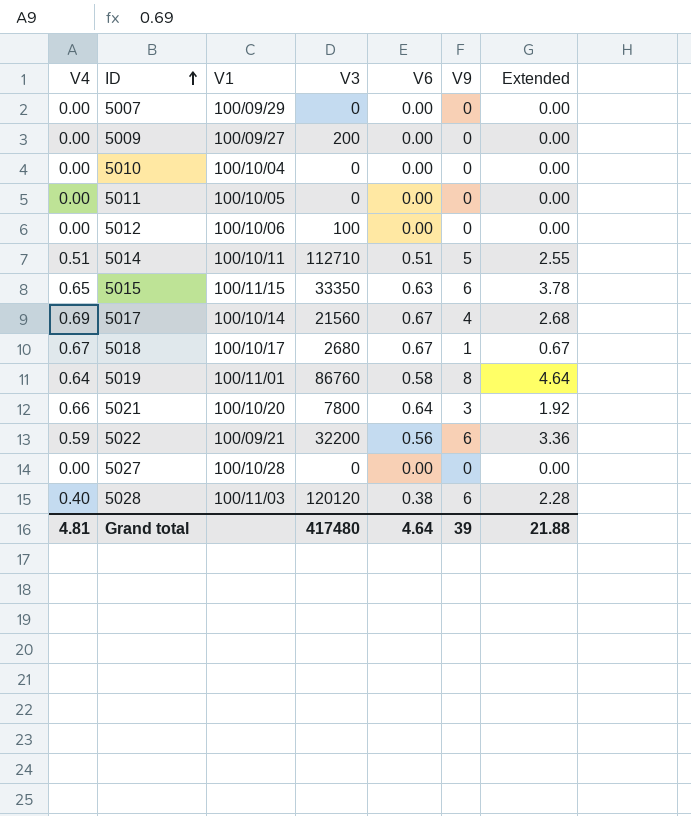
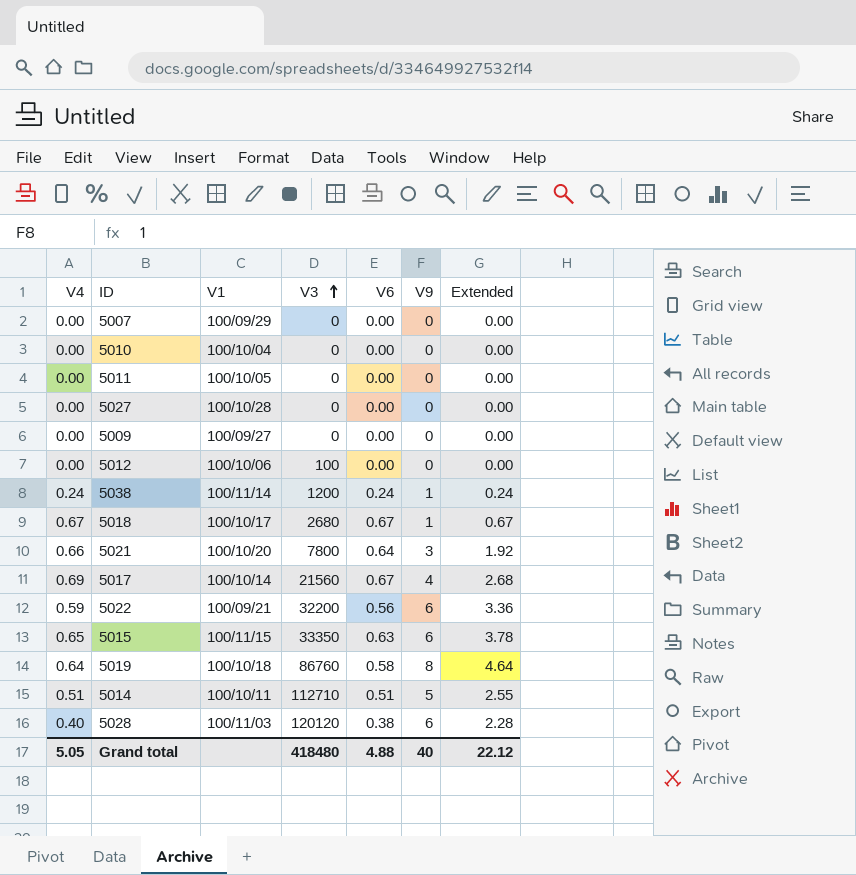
row order: ID ascending -> V3 ascending
5009 | V3: 200 -> 0
row 5038: none -> 0.24 | 100/11/14 | 1200 | 0.24 | 1 | 0.24
5019 | V1: 100/11/01 -> 100/10/18
Grand total | V4: 4.81 -> 5.05
Grand total | V3: 417480 -> 418480
Grand total | V6: 4.64 -> 4.88
Grand total | V9: 39 -> 40
Grand total | Extended: 21.88 -> 22.12

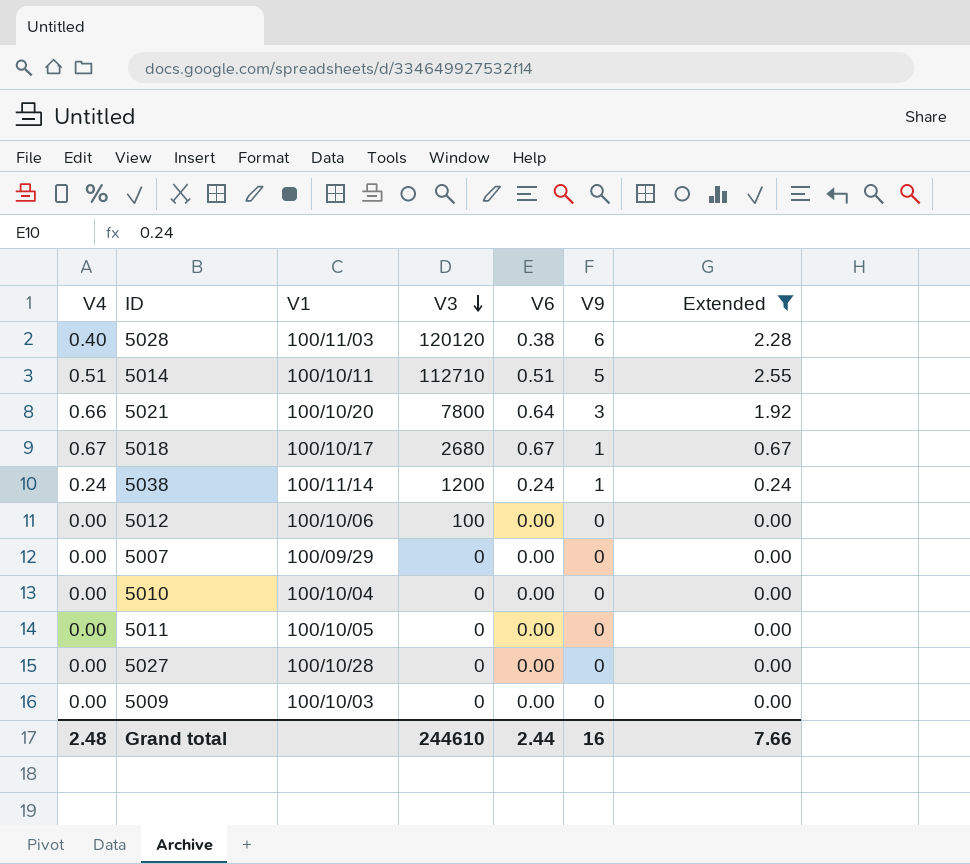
filter: none -> Extended <= 2.55
row order: V3 ascending -> V3 descending
5009 | V1: 100/09/27 -> 100/10/03
Grand total | V4: 5.05 -> 2.48
Grand total | V3: 418480 -> 244610
Grand total | V6: 4.88 -> 2.44
Grand total | V9: 40 -> 16
Grand total | Extended: 22.12 -> 7.66

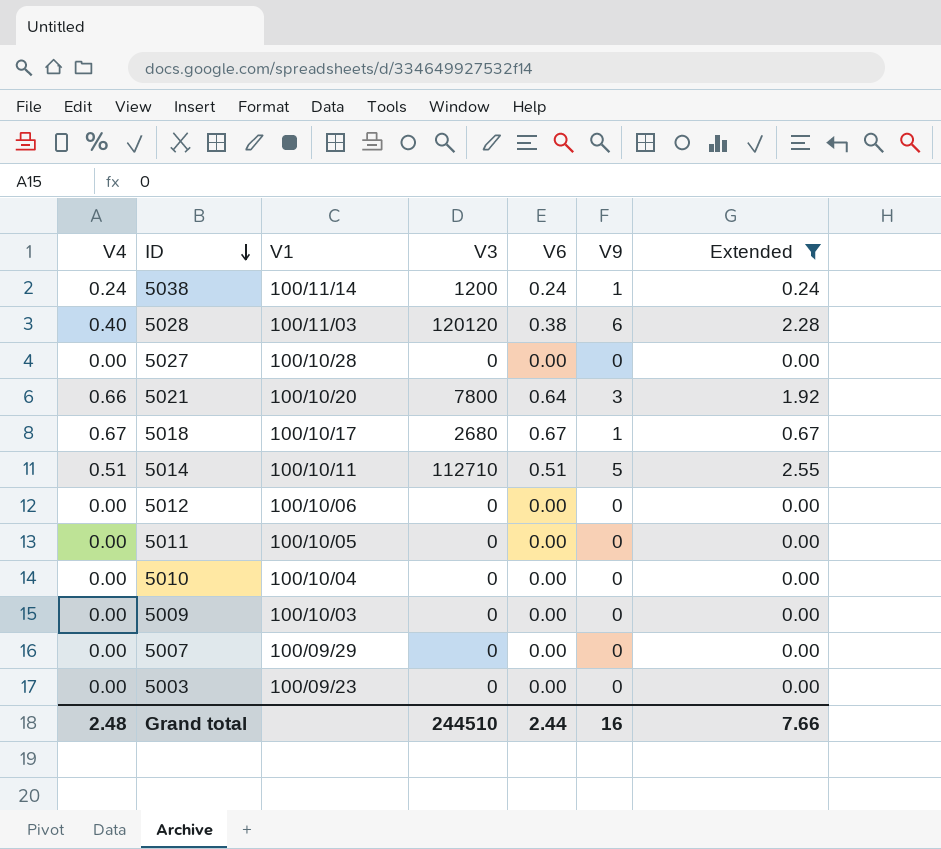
row order: V3 descending -> ID descending
5012 | V3: 100 -> 0
row 5003: none -> 0.00 | 100/09/23 | 0 | 0.00 | 0 | 0.00
Grand total | V3: 244610 -> 244510

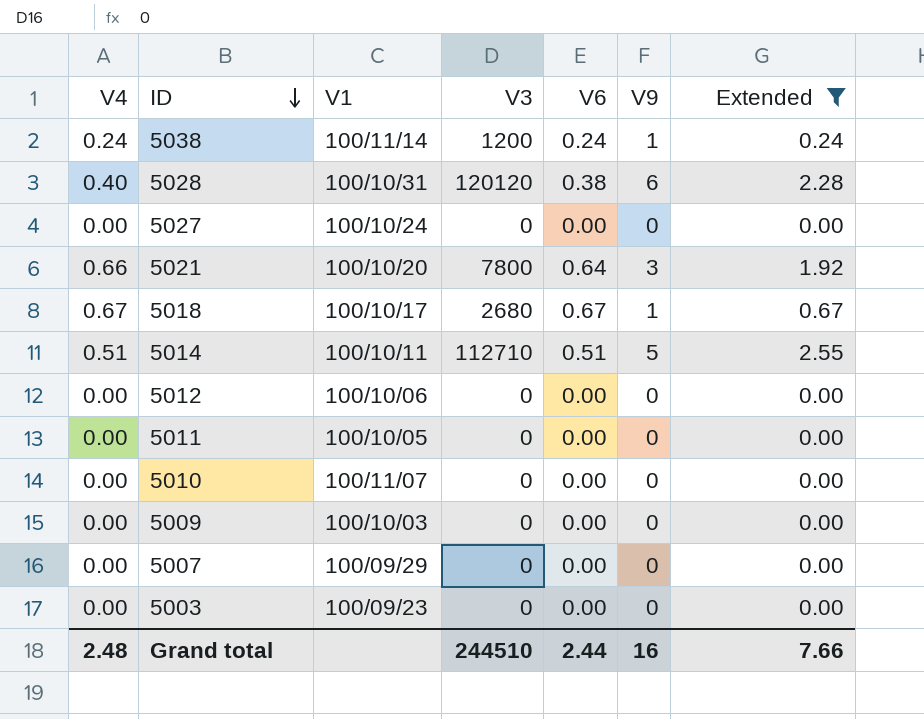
5028 | V1: 100/11/03 -> 100/10/31
5027 | V1: 100/10/28 -> 100/10/24
5010 | V1: 100/10/04 -> 100/11/07

